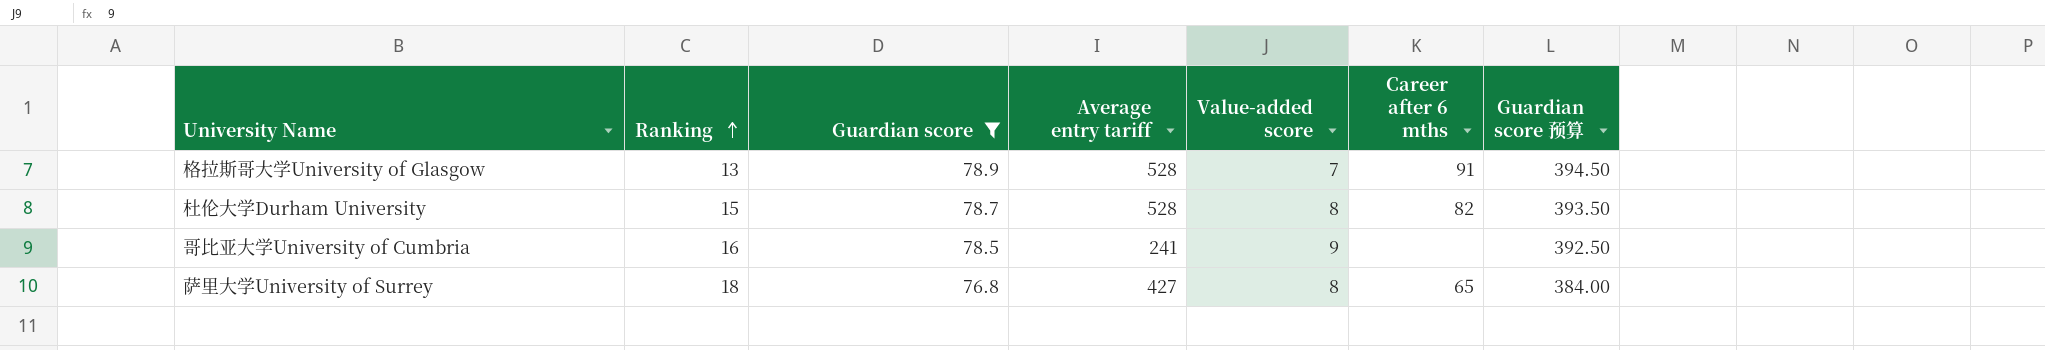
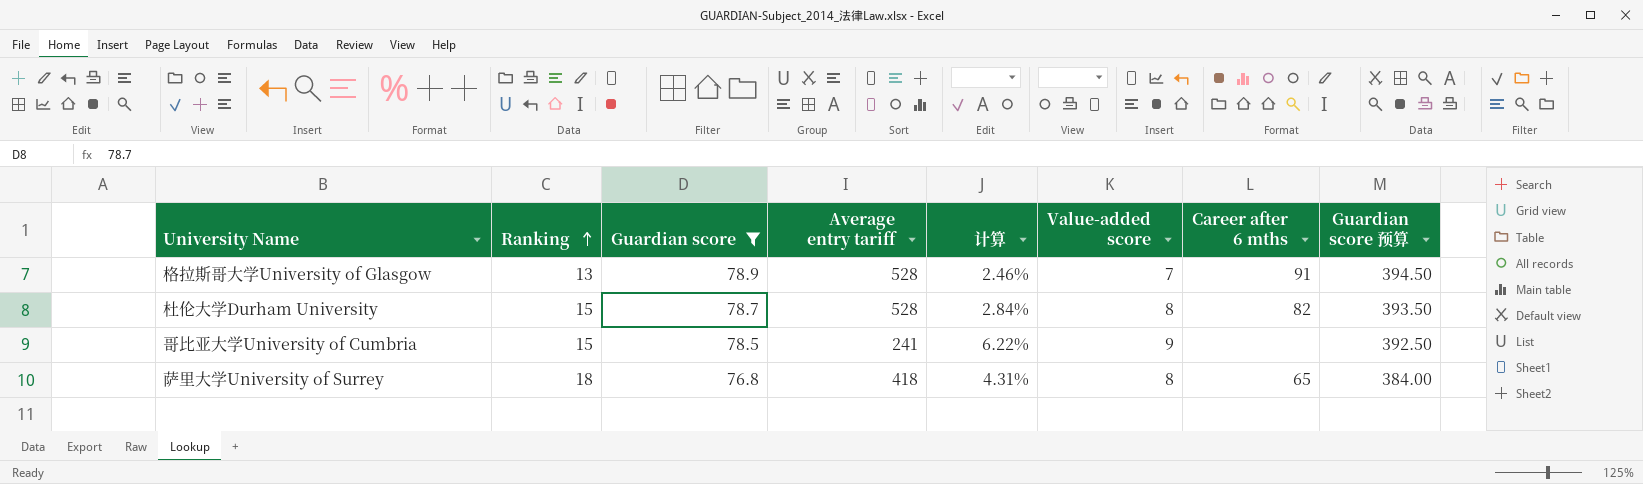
column 计算 | formula: none -> [Ranking] / [Average entry tariff]
哥比亚大学University of Cumbria | Ranking: 16 -> 15
萨里大学University of Surrey | Average entry tariff: 427 -> 418

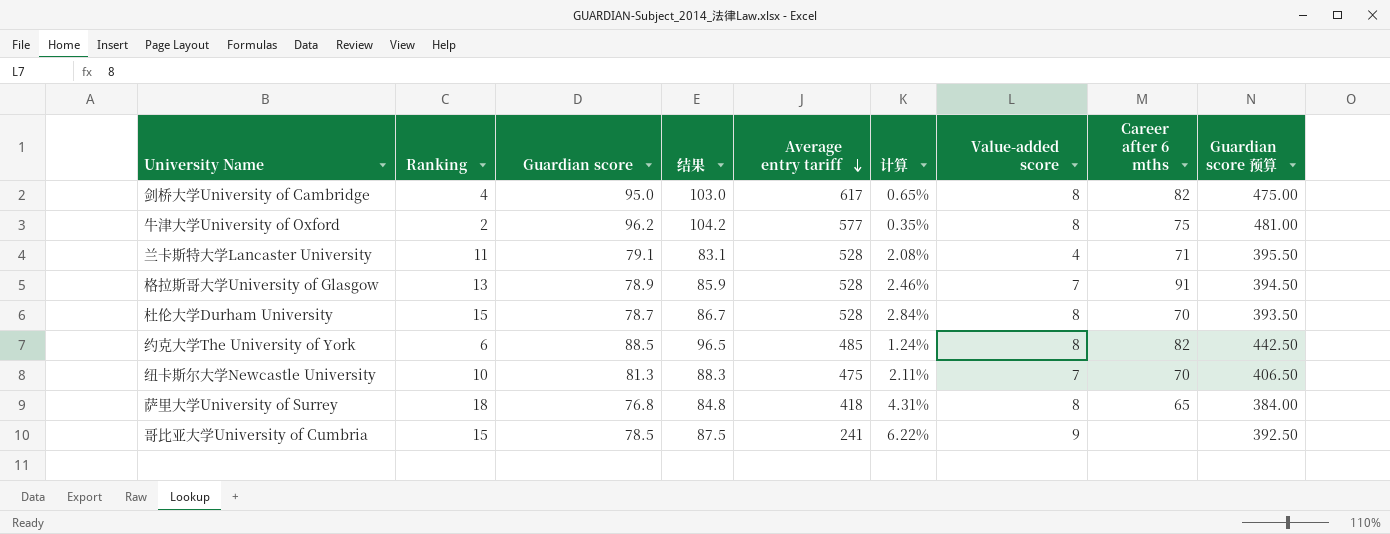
filter: Guardian score <= 78.9 -> none
row order: Ranking ascending -> Average entry tariff descending
column 结果 | formula: none -> [Guardian score] + [Value-added score]
杜伦大学Durham University | Career after 6 mths: 82 -> 70

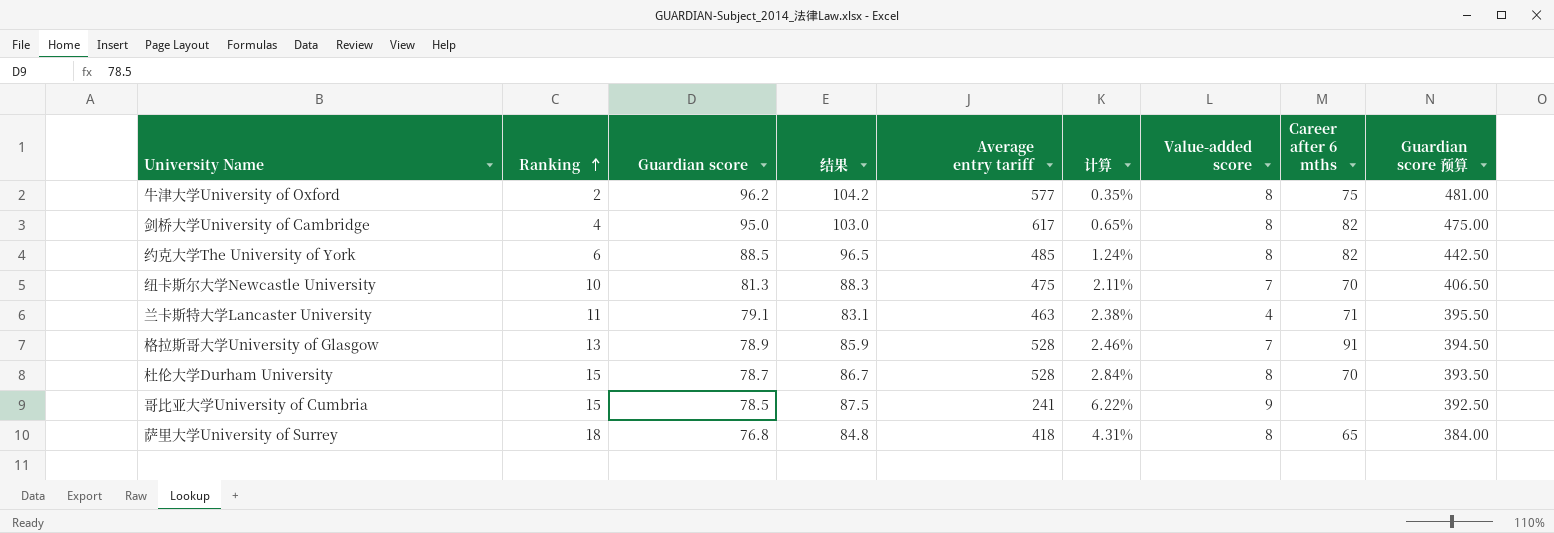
row order: Average entry tariff descending -> Ranking ascending
兰卡斯特大学Lancaster University | Average entry tariff: 528 -> 463
兰卡斯特大学Lancaster University | 计算: 2.08% -> 2.38%

